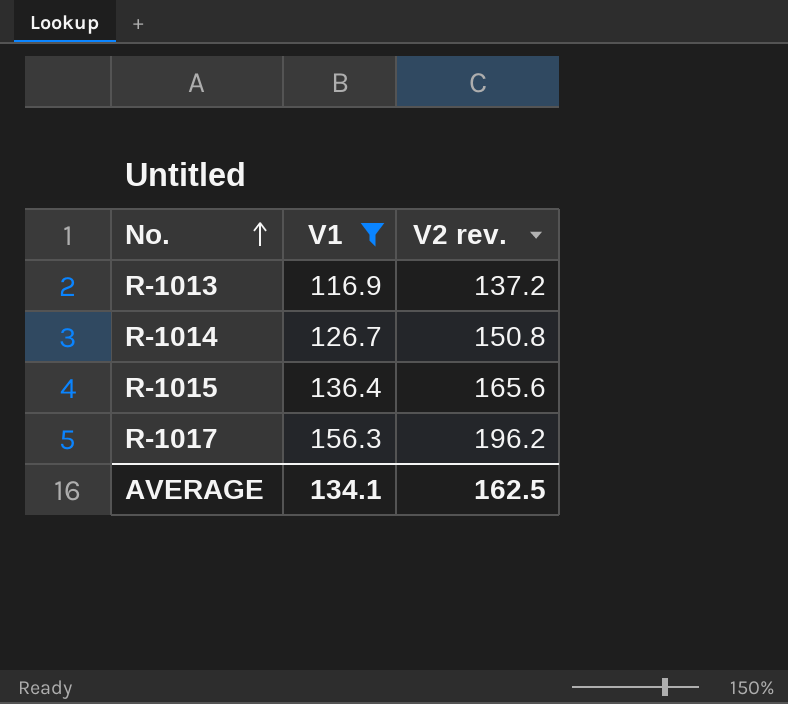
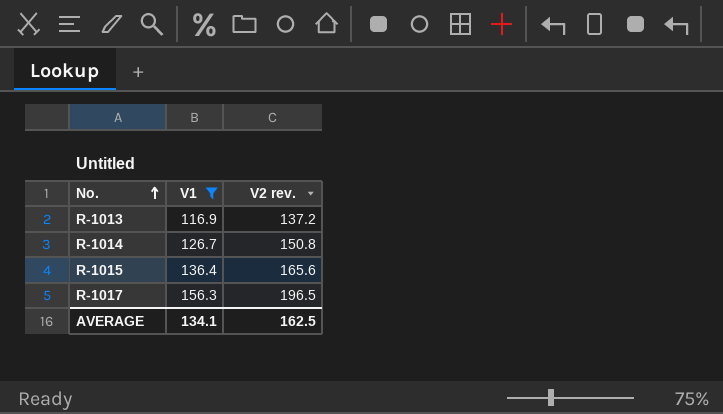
R-1017 | V2 rev.: 196.2 -> 196.5

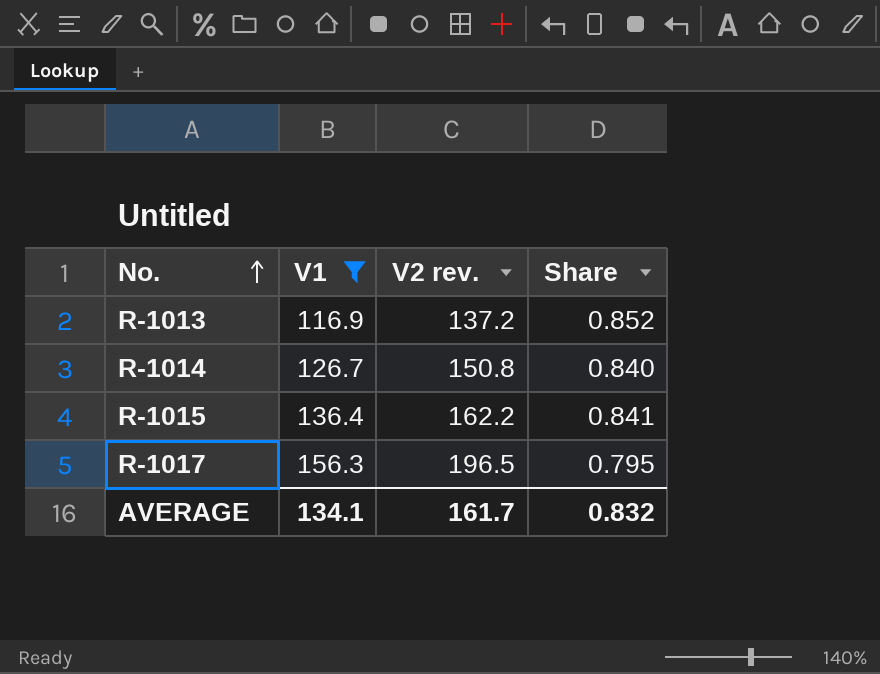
column Share | formula: none -> [V1] / [V2 rev.]
R-1015 | V2 rev.: 165.6 -> 162.2
AVERAGE | V2 rev.: 162.5 -> 161.7

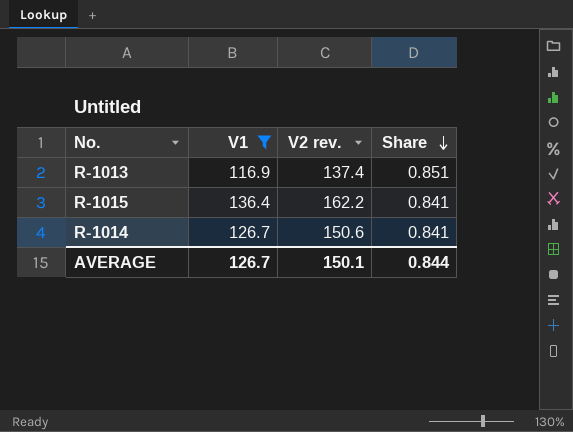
row order: No. ascending -> Share descending
row R-1017: 156.3 | 196.5 | 0.795 -> none
R-1013 | V2 rev.: 137.2 -> 137.4
R-1013 | Share: 0.852 -> 0.851
R-1014 | V2 rev.: 150.8 -> 150.6
R-1014 | Share: 0.840 -> 0.841
AVERAGE | V1: 134.1 -> 126.7
AVERAGE | V2 rev.: 161.7 -> 150.1
AVERAGE | Share: 0.832 -> 0.844

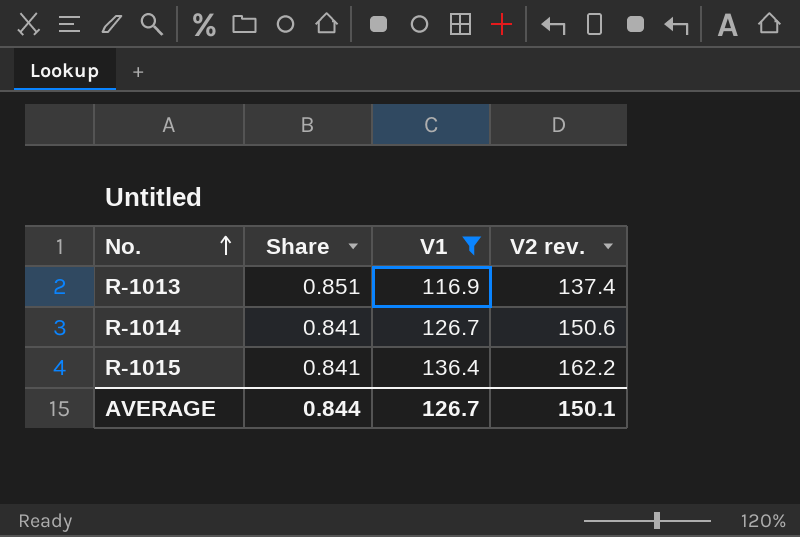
row order: Share descending -> No. ascending
column Share | position: 4 -> 2

